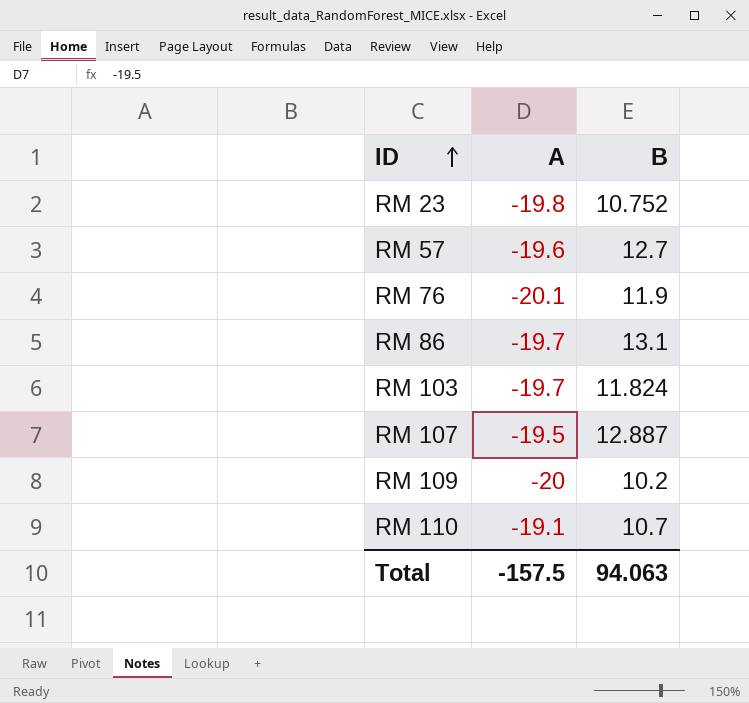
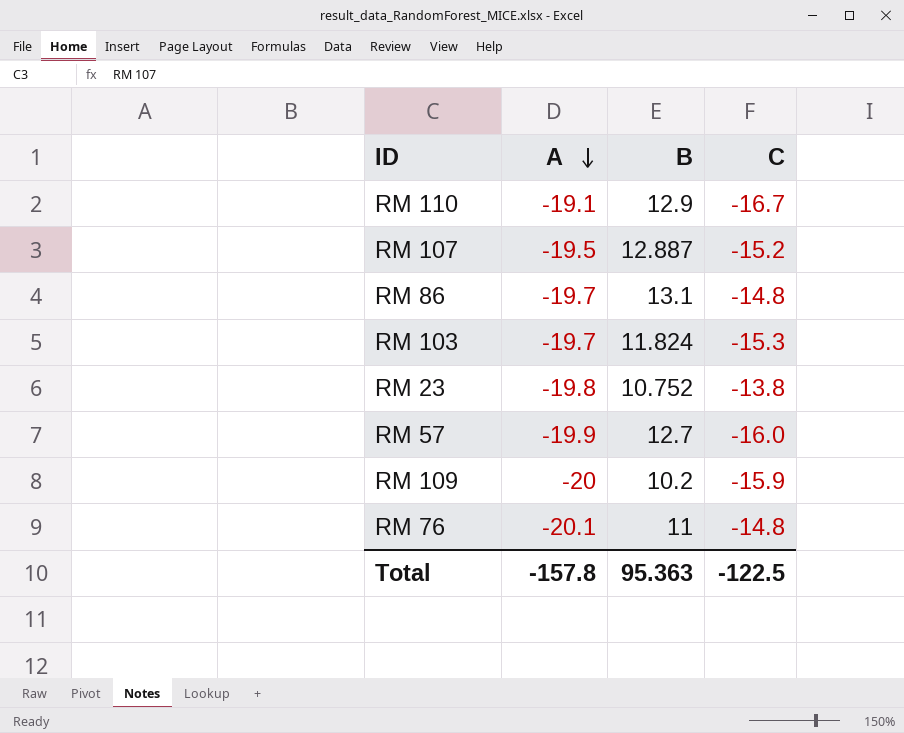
row order: ID ascending -> A descending
column C | position: none -> 4
RM 110 | B: 10.7 -> 12.9
RM 57 | A: -19.6 -> -19.9
RM 76 | B: 11.9 -> 11
Total | A: -157.5 -> -157.8
Total | B: 94.063 -> 95.363

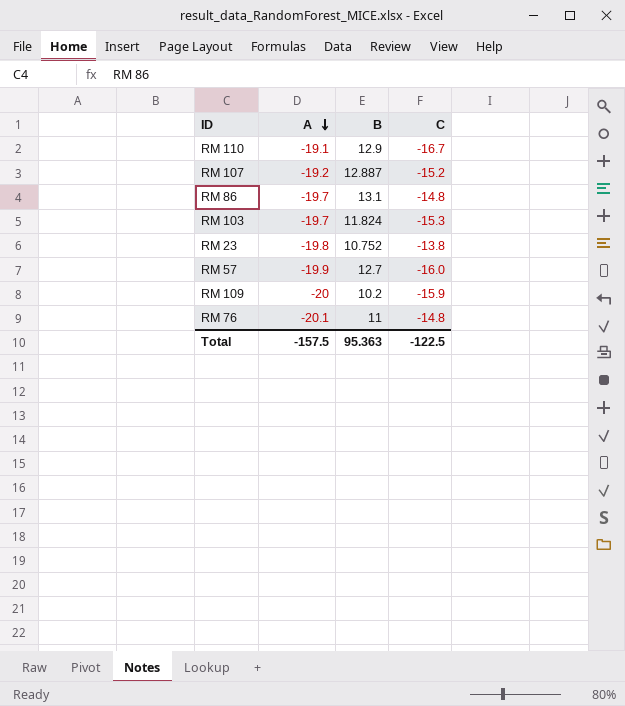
RM 107 | A: -19.5 -> -19.2
Total | A: -157.8 -> -157.5

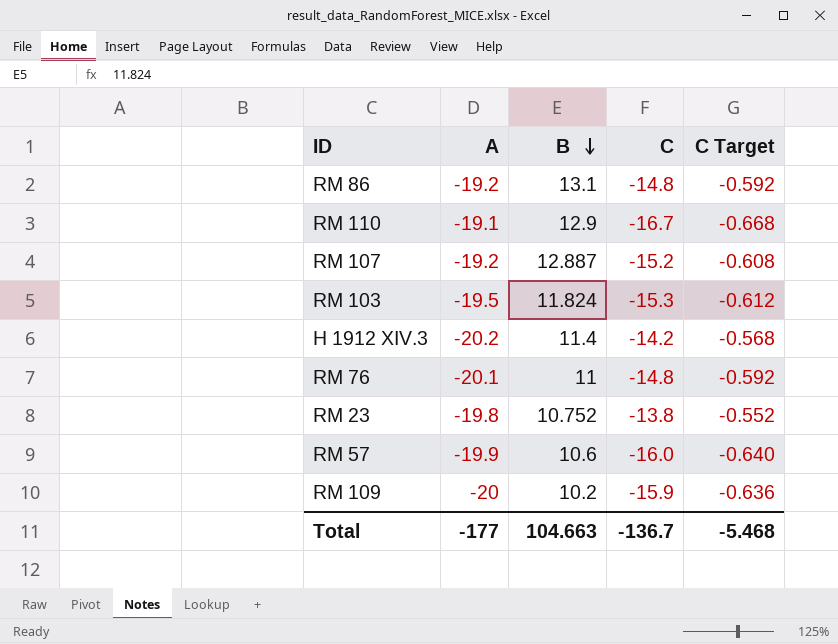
row order: A descending -> B descending
column C Target | formula: none -> [C] * 0.04
RM 86 | A: -19.7 -> -19.2
RM 103 | A: -19.7 -> -19.5
row H 1912 XIV.3: none -> -20.2 | 11.4 | -14.2 | -0.568
RM 57 | B: 12.7 -> 10.6
Total | A: -157.5 -> -177
Total | B: 95.363 -> 104.663
Total | C: -122.5 -> -136.7

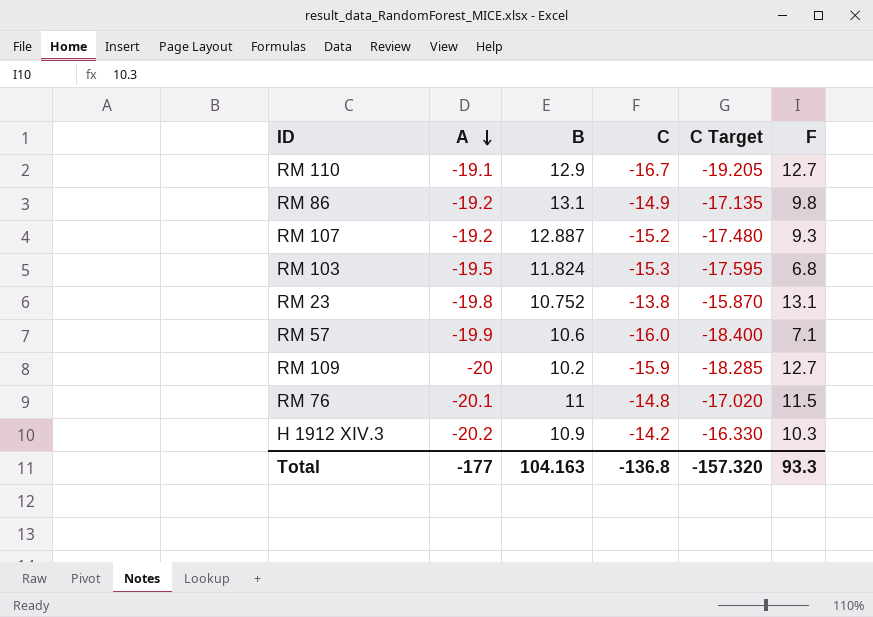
row order: B descending -> A descending
column C Target | formula: [C] * 0.04 -> [C] * 1.15
column F | position: none -> 6
RM 86 | C: -14.8 -> -14.9
H 1912 XIV.3 | B: 11.4 -> 10.9
Total | B: 104.663 -> 104.163
Total | C: -136.7 -> -136.8
Total | C Target: -5.468 -> -157.320

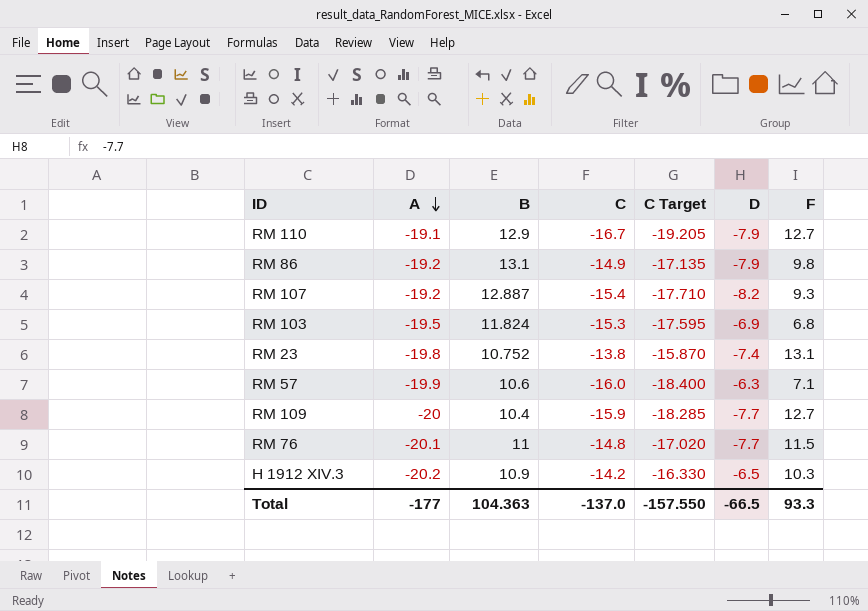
column D | position: none -> 6
RM 107 | C: -15.2 -> -15.4
RM 107 | C Target: -17.480 -> -17.710
RM 109 | B: 10.2 -> 10.4
Total | B: 104.163 -> 104.363
Total | C: -136.8 -> -137.0
Total | C Target: -157.320 -> -157.550

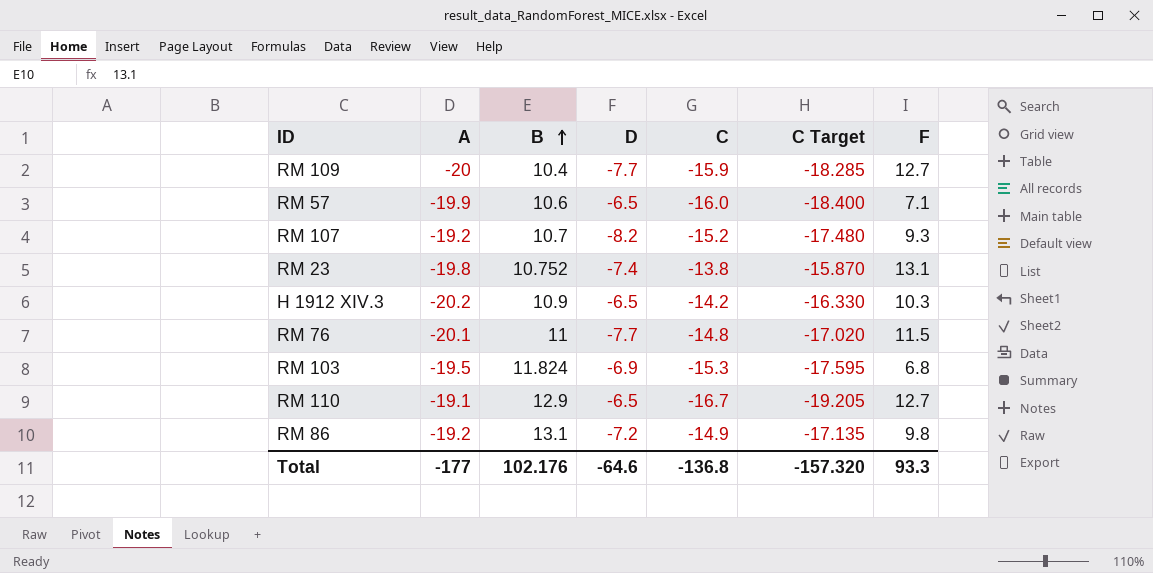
row order: A descending -> B ascending
column D | position: 6 -> 4
RM 57 | D: -6.3 -> -6.5
RM 107 | B: 12.887 -> 10.7
RM 107 | C: -15.4 -> -15.2
RM 107 | C Target: -17.710 -> -17.480
RM 110 | D: -7.9 -> -6.5
RM 86 | D: -7.9 -> -7.2
Total | B: 104.363 -> 102.176
Total | D: -66.5 -> -64.6
Total | C: -137.0 -> -136.8
Total | C Target: -157.550 -> -157.320

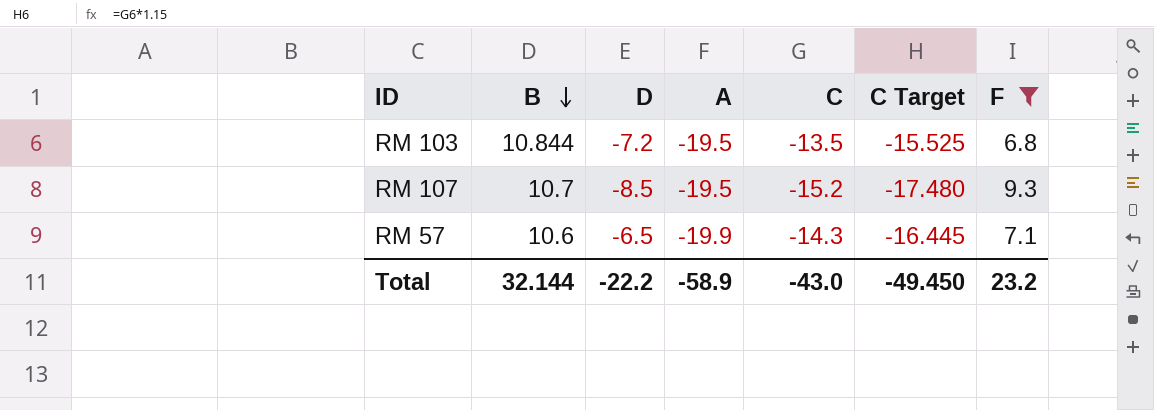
filter: none -> F <= 9.3
row order: B ascending -> B descending
column A | position: 2 -> 4
RM 103 | B: 11.824 -> 10.844
RM 103 | D: -6.9 -> -7.2
RM 103 | C: -15.3 -> -13.5
RM 103 | C Target: -17.595 -> -15.525
RM 107 | D: -8.2 -> -8.5
RM 107 | A: -19.2 -> -19.5
RM 57 | C: -16.0 -> -14.3
RM 57 | C Target: -18.400 -> -16.445
Total | B: 102.176 -> 32.144
Total | D: -64.6 -> -22.2
Total | A: -177 -> -58.9
Total | C: -136.8 -> -43.0
Total | C Target: -157.320 -> -49.450
Total | F: 93.3 -> 23.2

